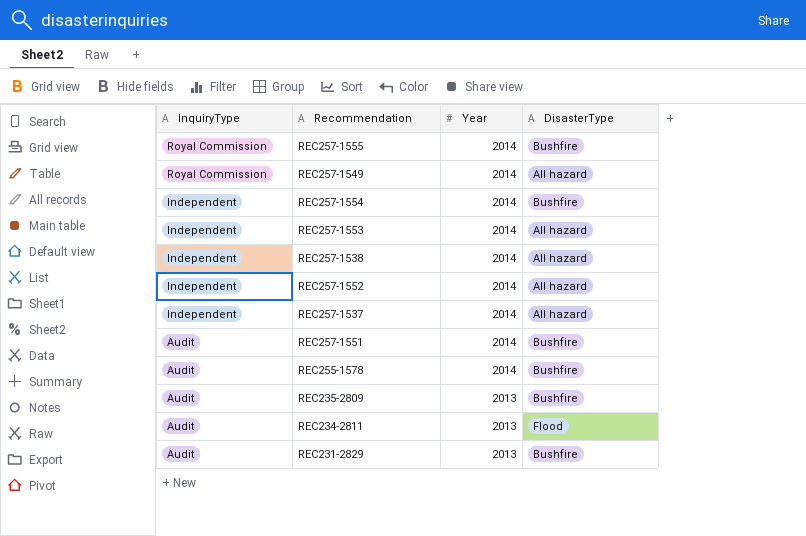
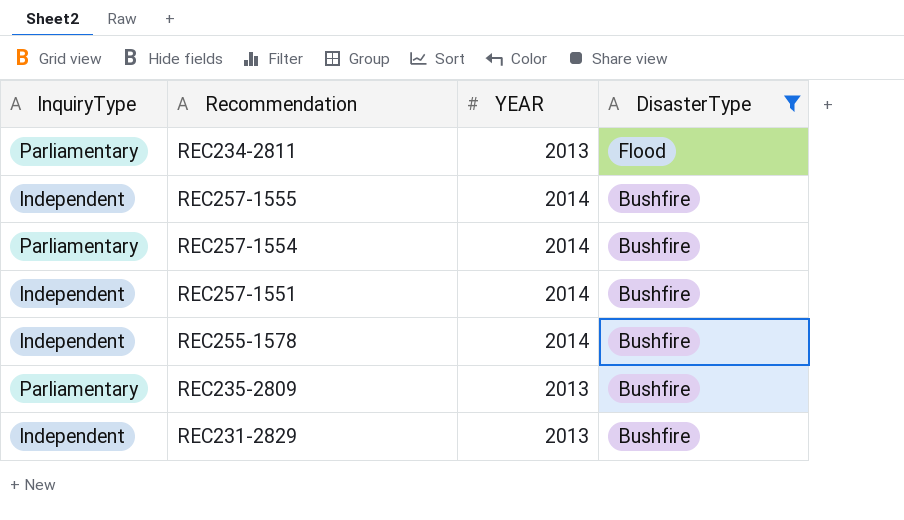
filter: none -> DisasterType != All hazard
row order: InquiryType descending -> DisasterType descending
column name: Year -> YEAR
REC234-2811 | InquiryType: Audit -> Parliamentary
REC257-1555 | InquiryType: Royal Commission -> Independent
REC257-1554 | InquiryType: Independent -> Parliamentary
REC257-1551 | InquiryType: Audit -> Independent
REC255-1578 | InquiryType: Audit -> Independent
REC235-2809 | InquiryType: Audit -> Parliamentary
REC231-2829 | InquiryType: Audit -> Independent

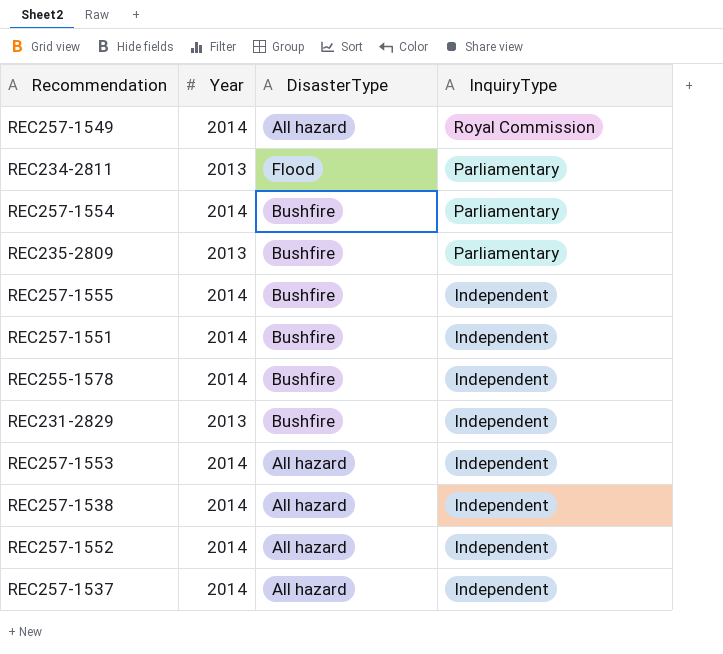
filter: DisasterType != All hazard -> none
row order: DisasterType descending -> InquiryType descending
column name: YEAR -> Year
column InquiryType | position: 1 -> 4

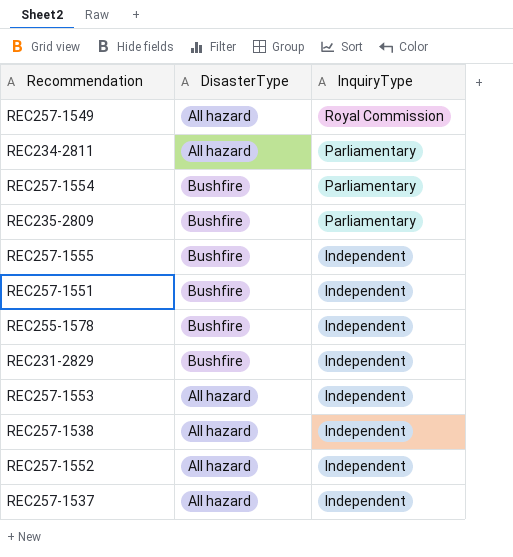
column Year | position: 2 -> none
REC234-2811 | DisasterType: Flood -> All hazard

